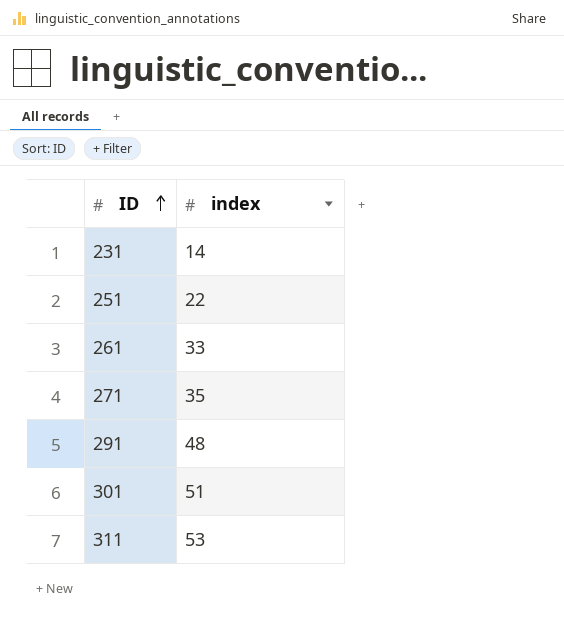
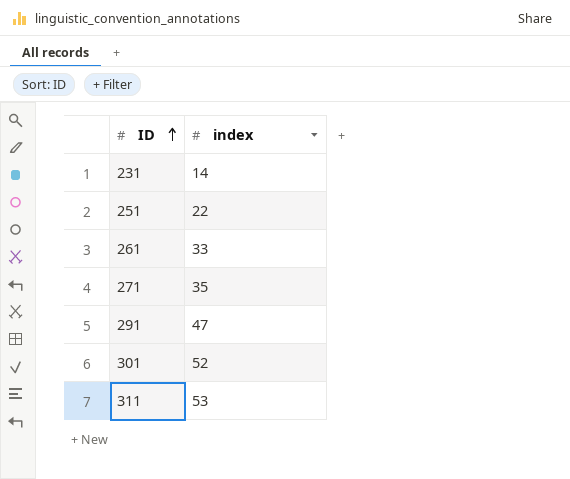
291 | index: 48 -> 47
301 | index: 51 -> 52

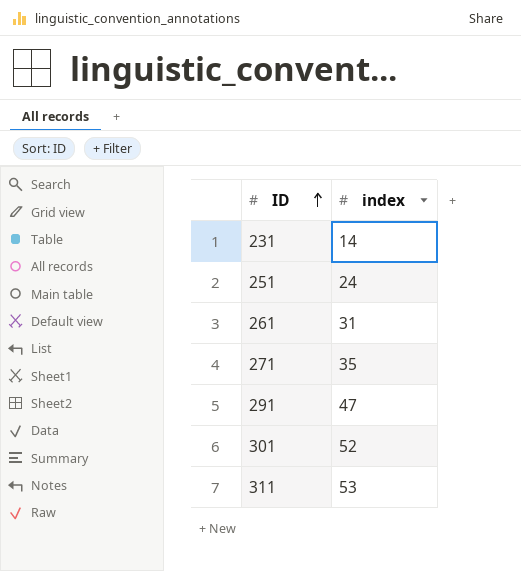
251 | index: 22 -> 24
261 | index: 33 -> 31

